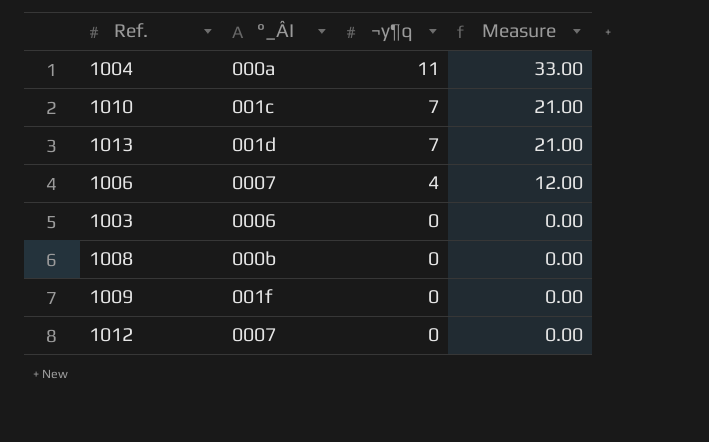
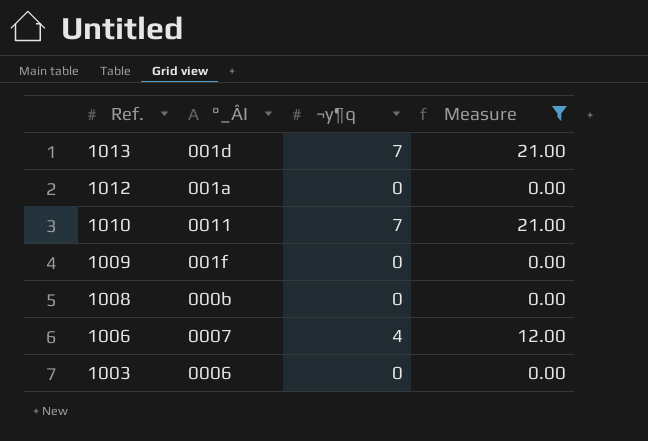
filter: none -> Measure != 33.00
row order: ¬y¶q descending -> Ref. descending
1012 | °_ÂI: 0007 -> 001a
1010 | °_ÂI: 001c -> 0011

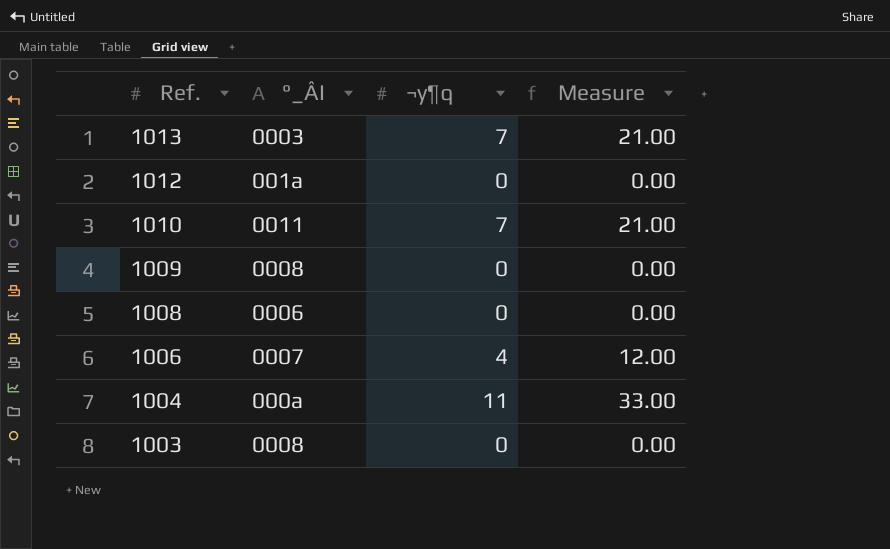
filter: Measure != 33.00 -> none
1013 | °_ÂI: 001d -> 0003
1009 | °_ÂI: 001f -> 0008
1008 | °_ÂI: 000b -> 0006
1003 | °_ÂI: 0006 -> 0008

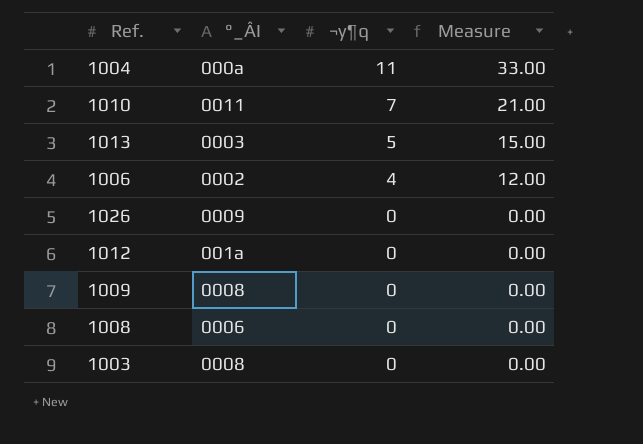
row order: Ref. descending -> ¬y¶q descending
1013 | ¬y¶q: 7 -> 5
1013 | Measure: 21.00 -> 15.00
1006 | °_ÂI: 0007 -> 0002
row 1026: none -> 0009 | 0 | 0.00

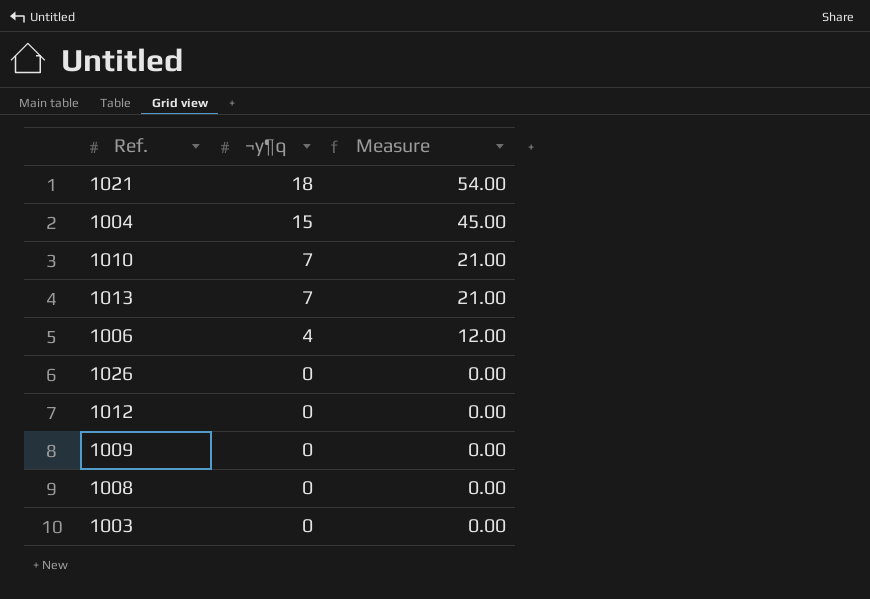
column °_ÂI | position: 2 -> none
row 1021: none -> 18 | 54.00
1004 | ¬y¶q: 11 -> 15
1004 | Measure: 33.00 -> 45.00
1013 | ¬y¶q: 5 -> 7
1013 | Measure: 15.00 -> 21.00

